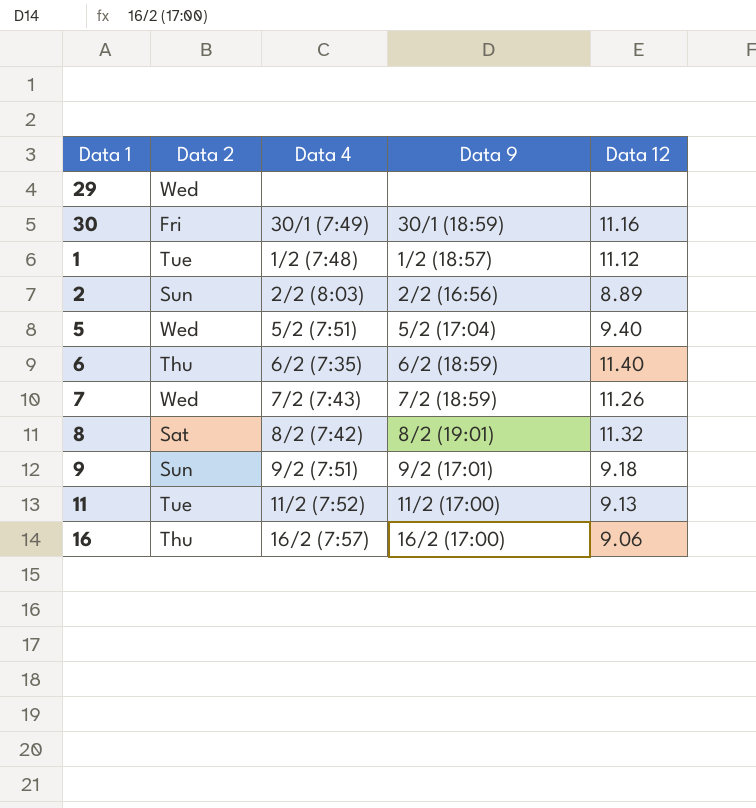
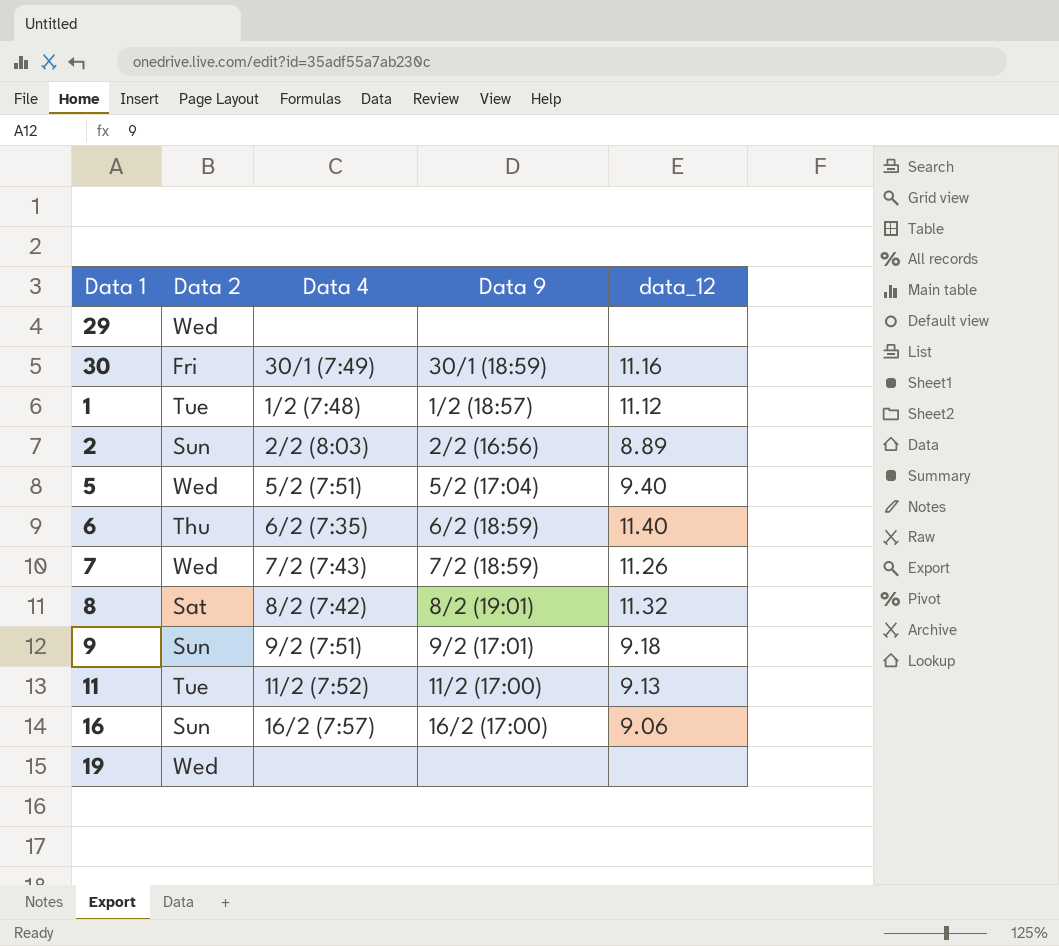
column name: Data 12 -> data_12
16 | Data 2: Thu -> Sun
row 19: none -> Wed | none | none | none

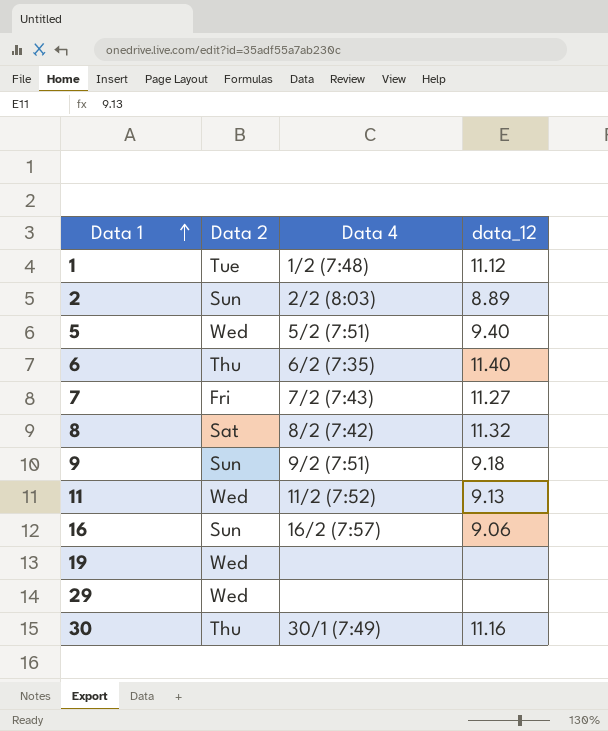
row order: none -> Data 1 ascending
column Data 9 | position: 4 -> none
7 | Data 2: Wed -> Fri
7 | data_12: 11.26 -> 11.27
11 | Data 2: Tue -> Wed
30 | Data 2: Fri -> Thu

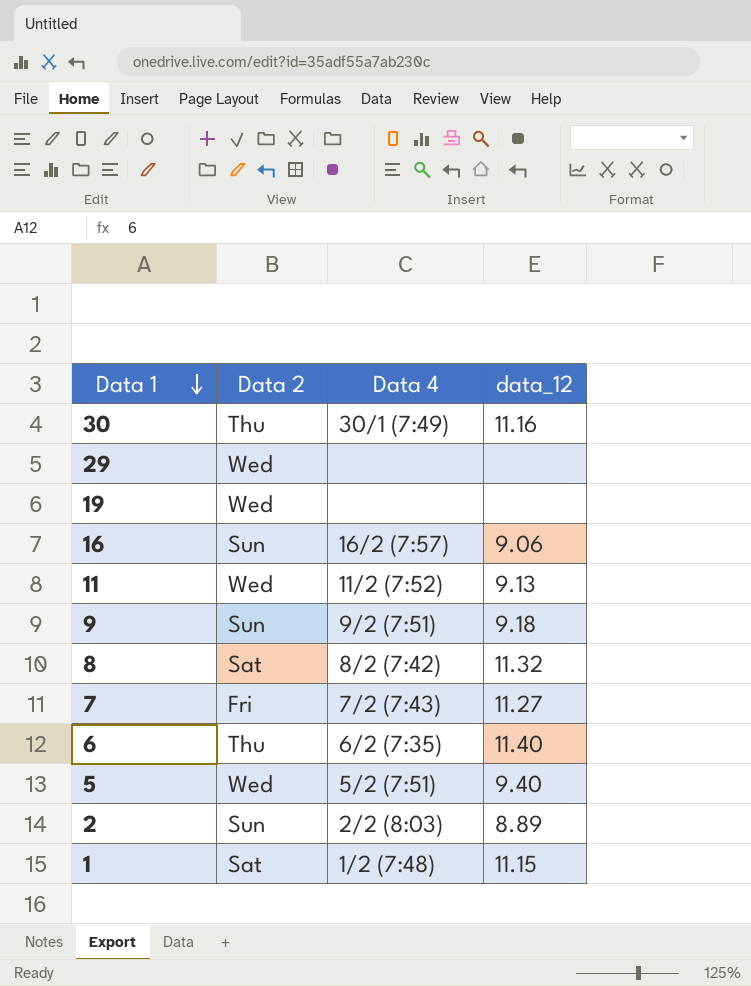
row order: Data 1 ascending -> Data 1 descending
1 | Data 2: Tue -> Sat
1 | data_12: 11.12 -> 11.15

